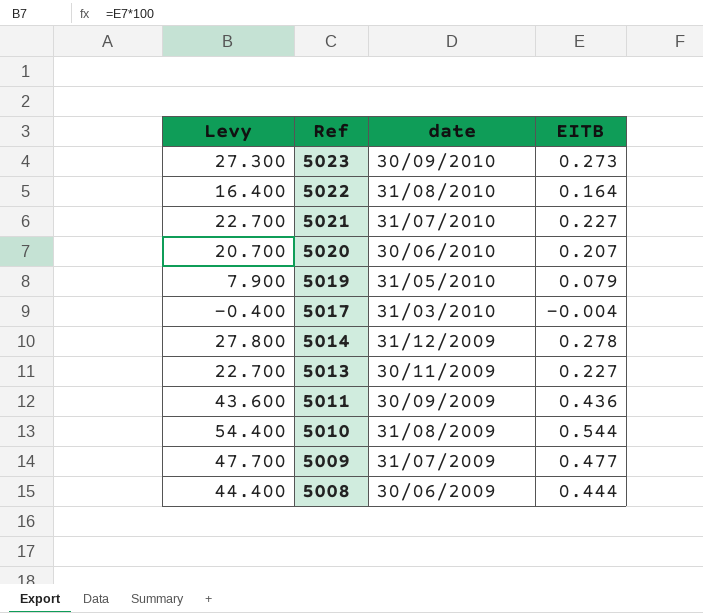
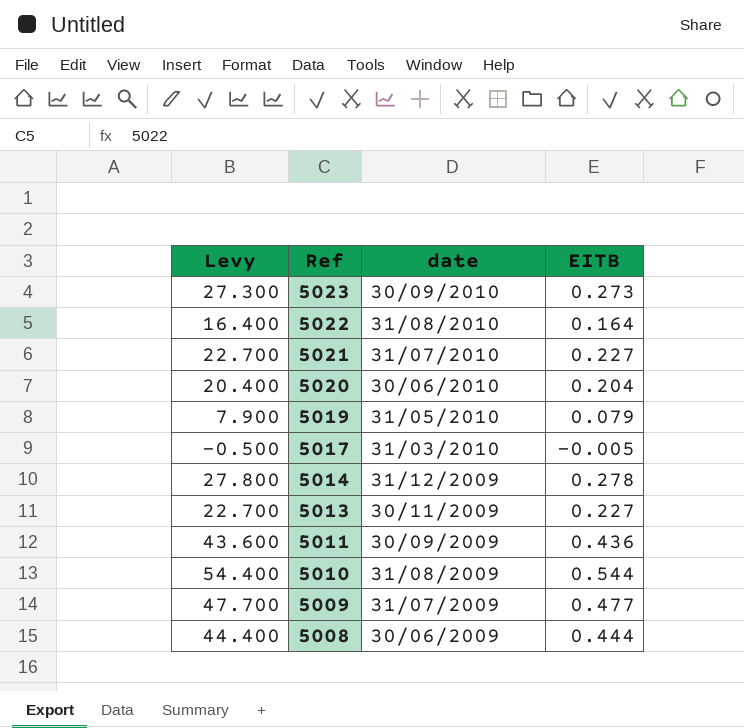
5020 | Levy: 20.700 -> 20.400
5020 | EITB: 0.207 -> 0.204
5017 | Levy: -0.400 -> -0.500
5017 | EITB: -0.004 -> -0.005

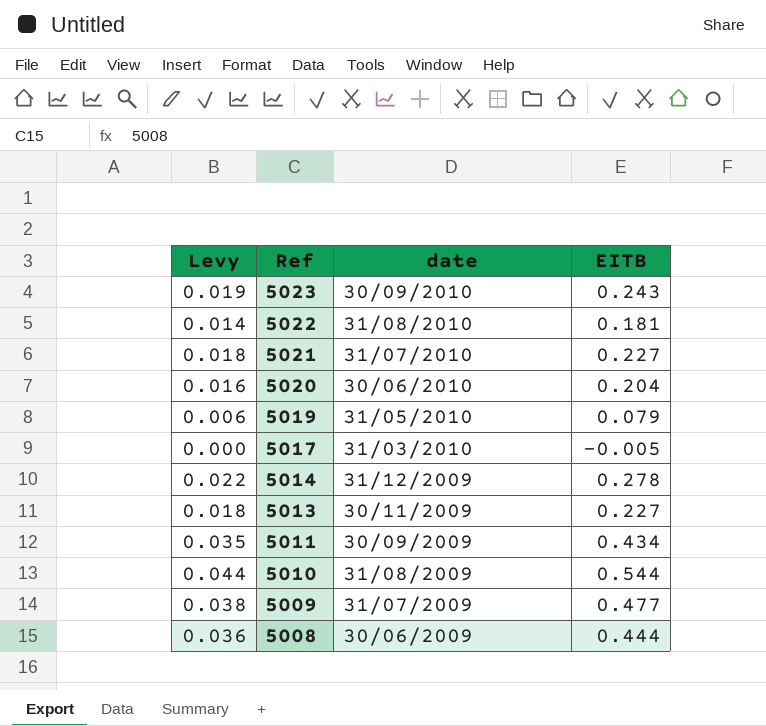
column Levy | formula: [EITB] * 100 -> [EITB] * 0.08
5023 | EITB: 0.273 -> 0.243
5022 | EITB: 0.164 -> 0.181
5011 | EITB: 0.436 -> 0.434

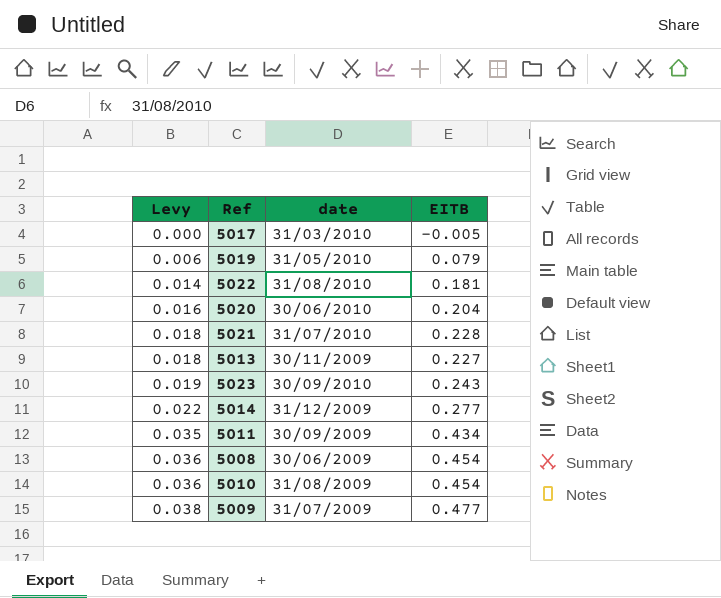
row order: Ref descending -> Levy ascending
5021 | EITB: 0.227 -> 0.228
5014 | EITB: 0.278 -> 0.277
5008 | EITB: 0.444 -> 0.454
5010 | Levy: 0.044 -> 0.036
5010 | EITB: 0.544 -> 0.454

